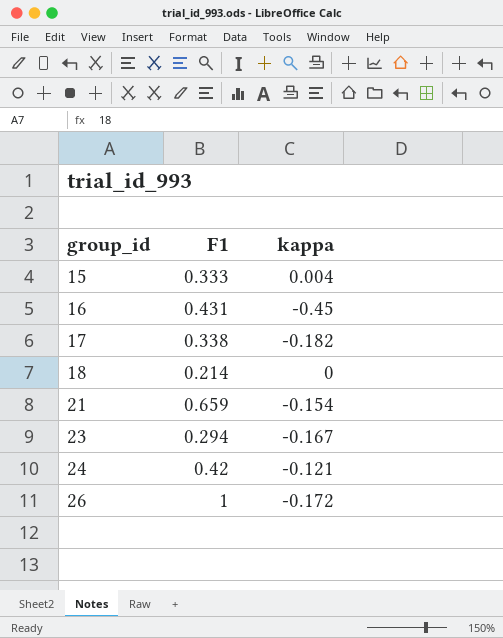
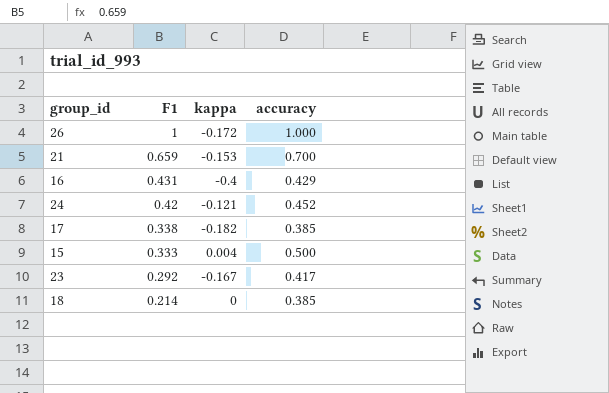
row order: group_id ascending -> F1 descending
column accuracy | position: none -> 4
21 | kappa: -0.154 -> -0.153
16 | kappa: -0.45 -> -0.4
23 | F1: 0.294 -> 0.292

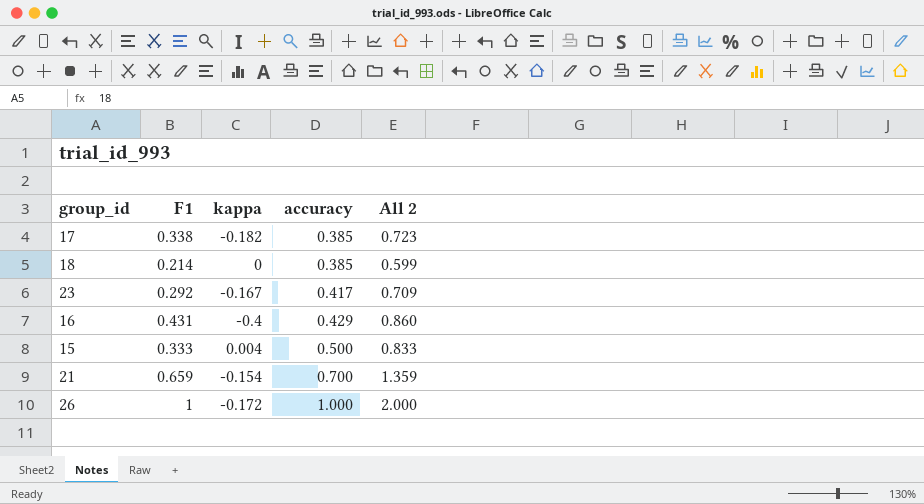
row order: F1 descending -> accuracy ascending
column All 2 | formula: none -> [F1] + [accuracy]
row 24: 0.42 | -0.121 | 0.452 -> none
21 | kappa: -0.153 -> -0.154

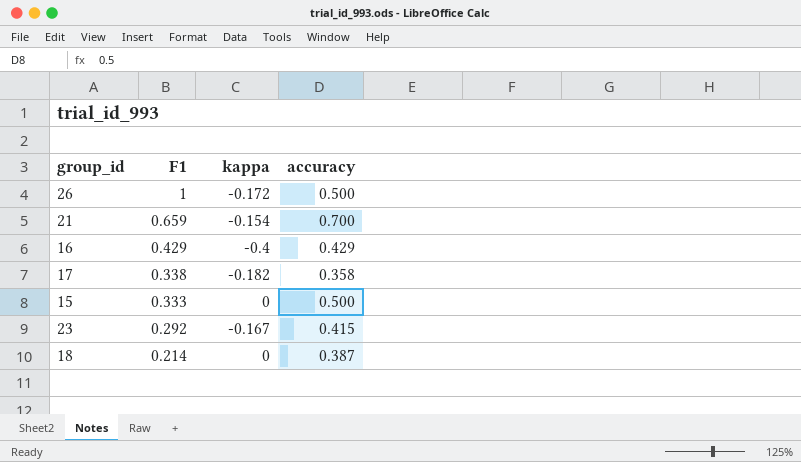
row order: accuracy ascending -> F1 descending
column All 2 | formula: [F1] + [accuracy] -> none
26 | accuracy: 1.000 -> 0.500
16 | F1: 0.431 -> 0.429
17 | accuracy: 0.385 -> 0.358
15 | kappa: 0.004 -> 0
23 | accuracy: 0.417 -> 0.415
18 | accuracy: 0.385 -> 0.387

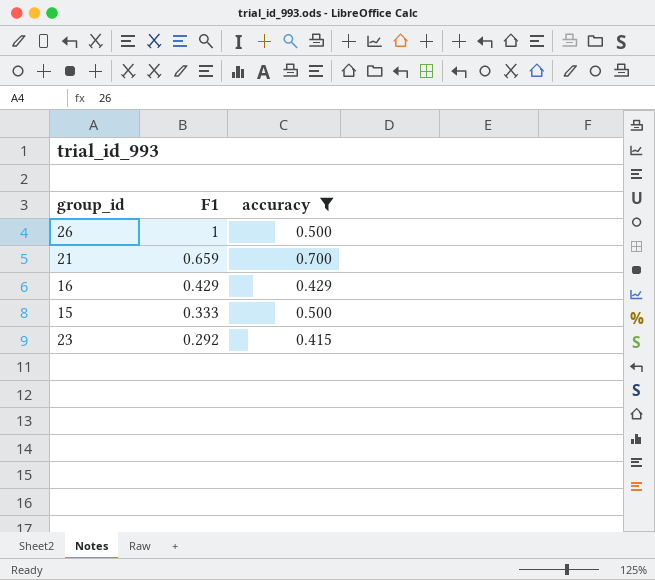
filter: none -> accuracy >= 0.415
column kappa | position: 3 -> none

